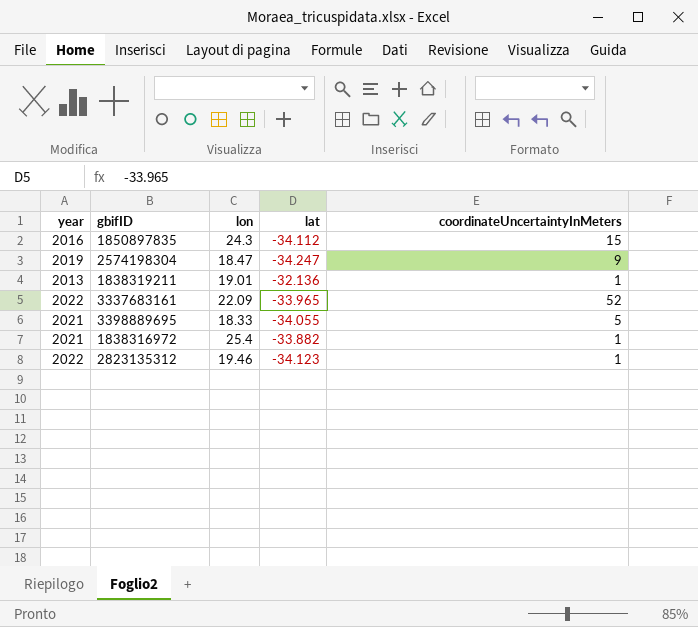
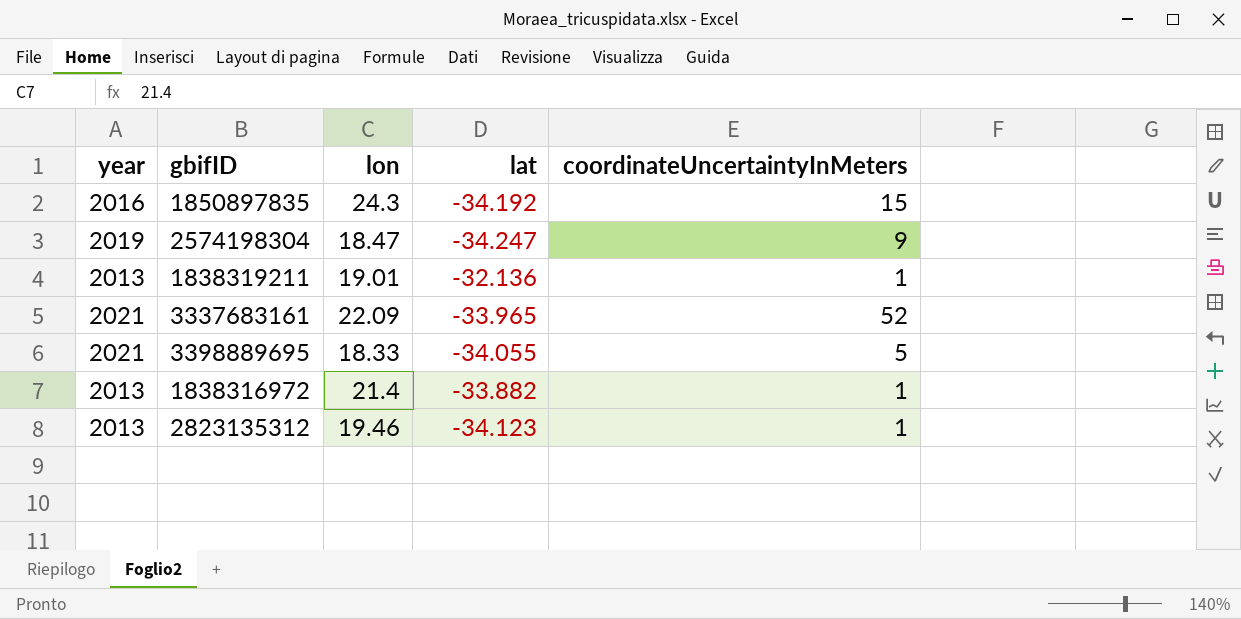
1850897835 | lat: -34.112 -> -34.192
3337683161 | year: 2022 -> 2021
1838316972 | year: 2021 -> 2013
1838316972 | lon: 25.4 -> 21.4
2823135312 | year: 2022 -> 2013

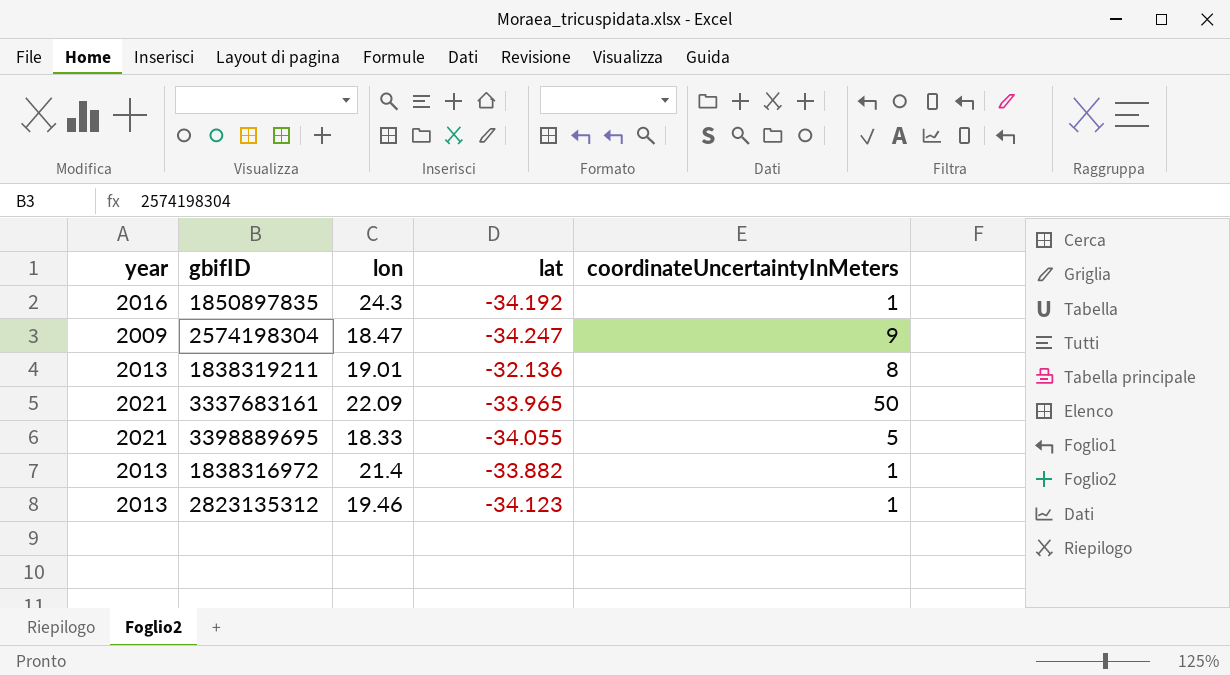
1850897835 | coordinateUncertaintyInMeters: 15 -> 1
2574198304 | year: 2019 -> 2009
1838319211 | coordinateUncertaintyInMeters: 1 -> 8
3337683161 | coordinateUncertaintyInMeters: 52 -> 50

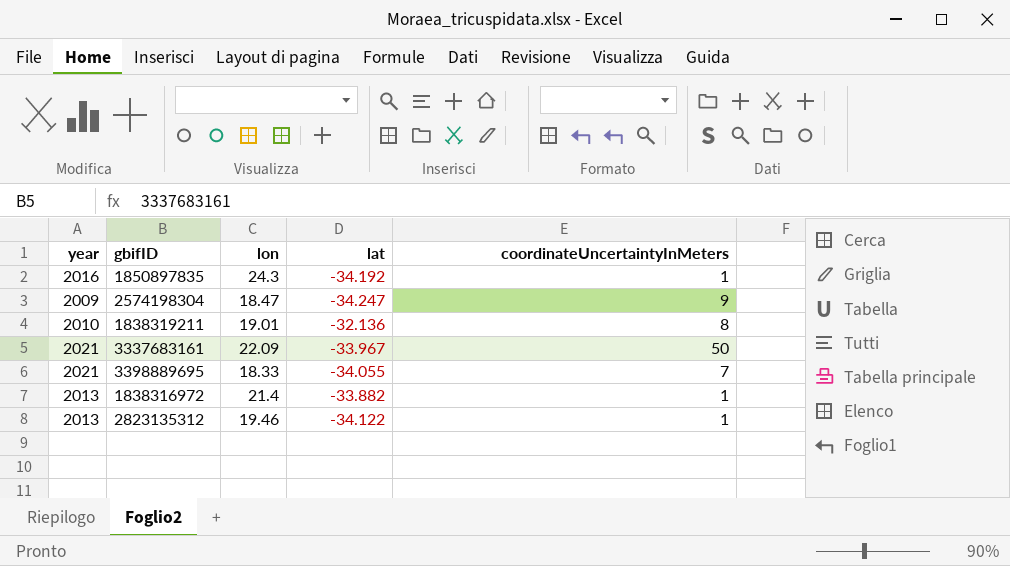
1838319211 | year: 2013 -> 2010
3337683161 | lat: -33.965 -> -33.967
3398889695 | coordinateUncertaintyInMeters: 5 -> 7
2823135312 | lat: -34.123 -> -34.122

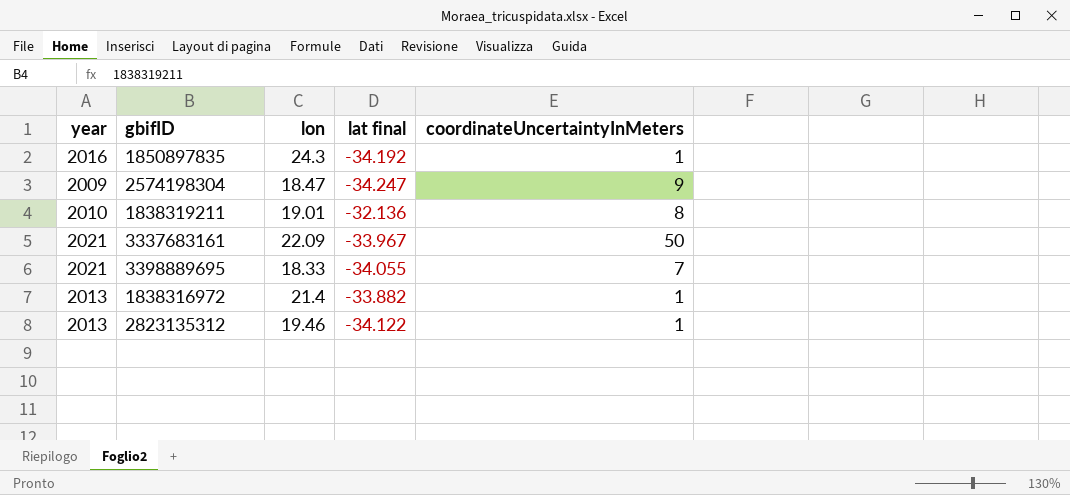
column name: lat -> lat final

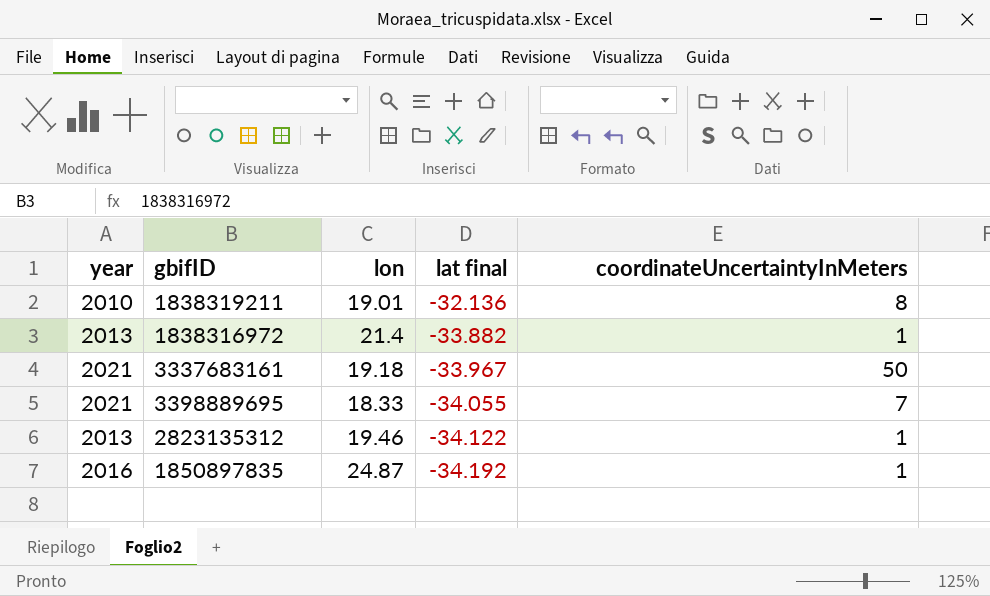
row order: none -> lat final descending
row 2574198304: 2009 | 18.47 | -34.247 | 9 -> none
3337683161 | lon: 22.09 -> 19.18
1850897835 | lon: 24.3 -> 24.87

